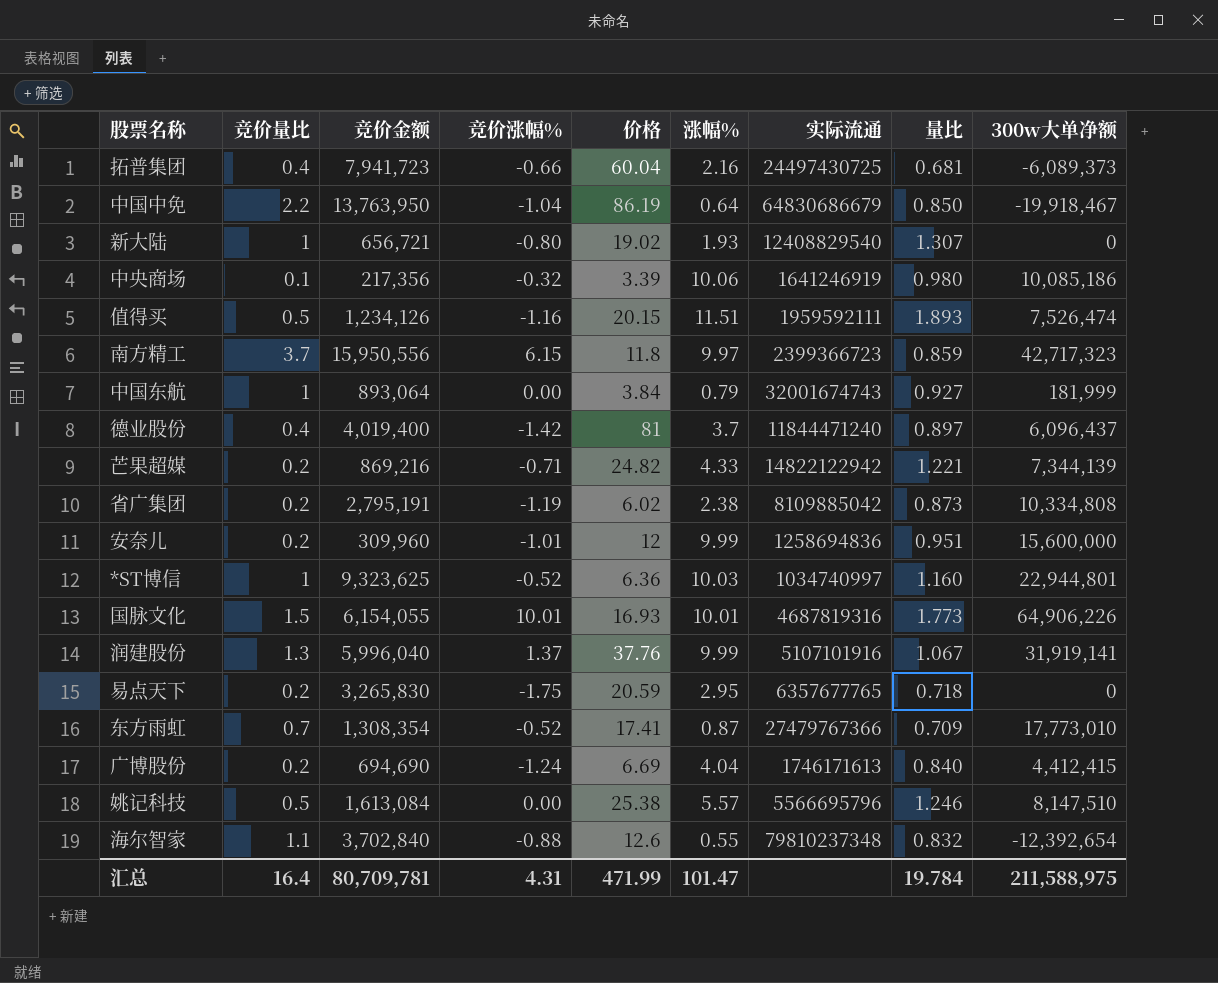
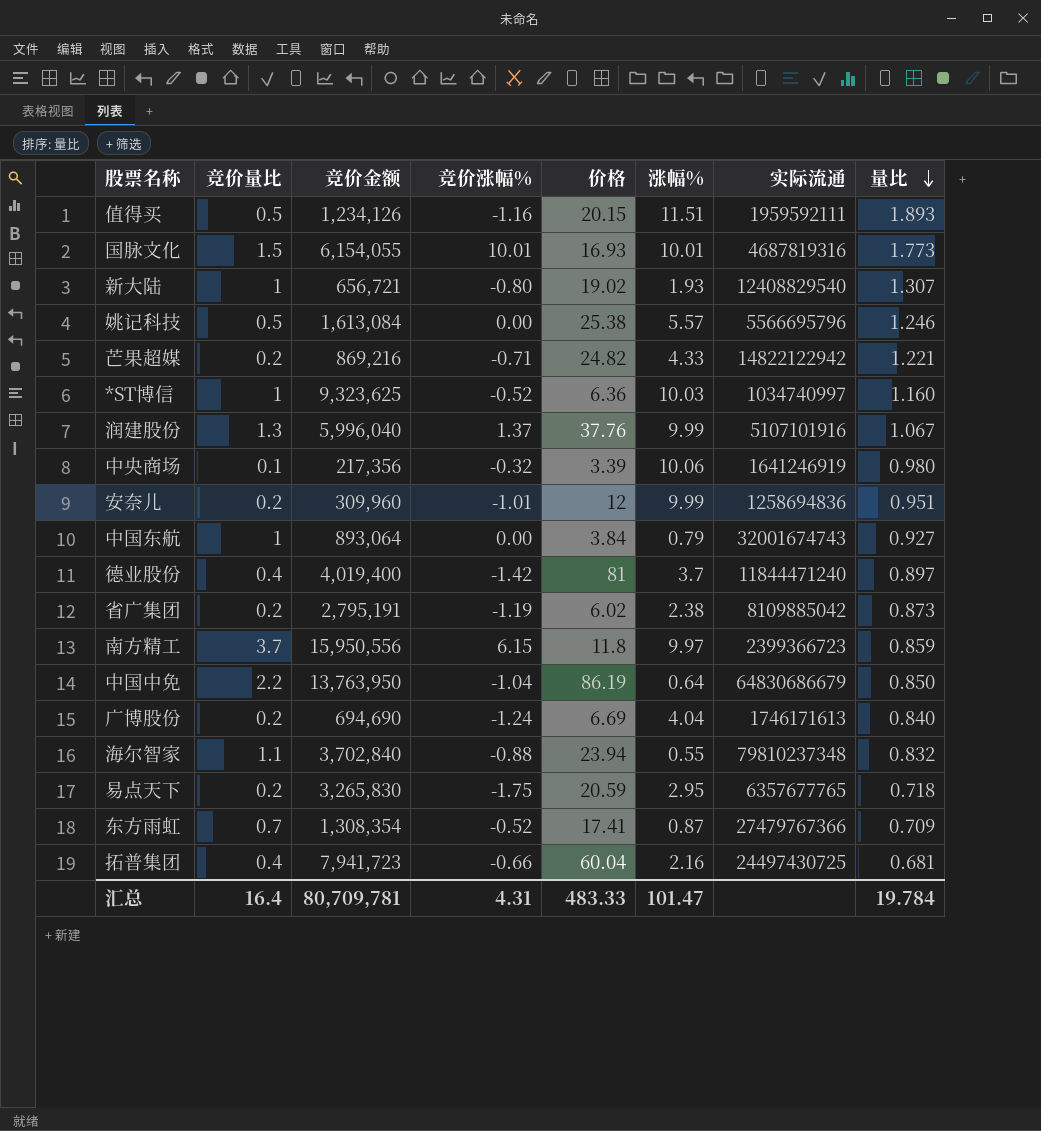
row order: none -> 量比 descending
column 300w大单净额 | position: 9 -> none
海尔智家 | 价格: 12.6 -> 23.94
汇总 | 价格: 471.99 -> 483.33

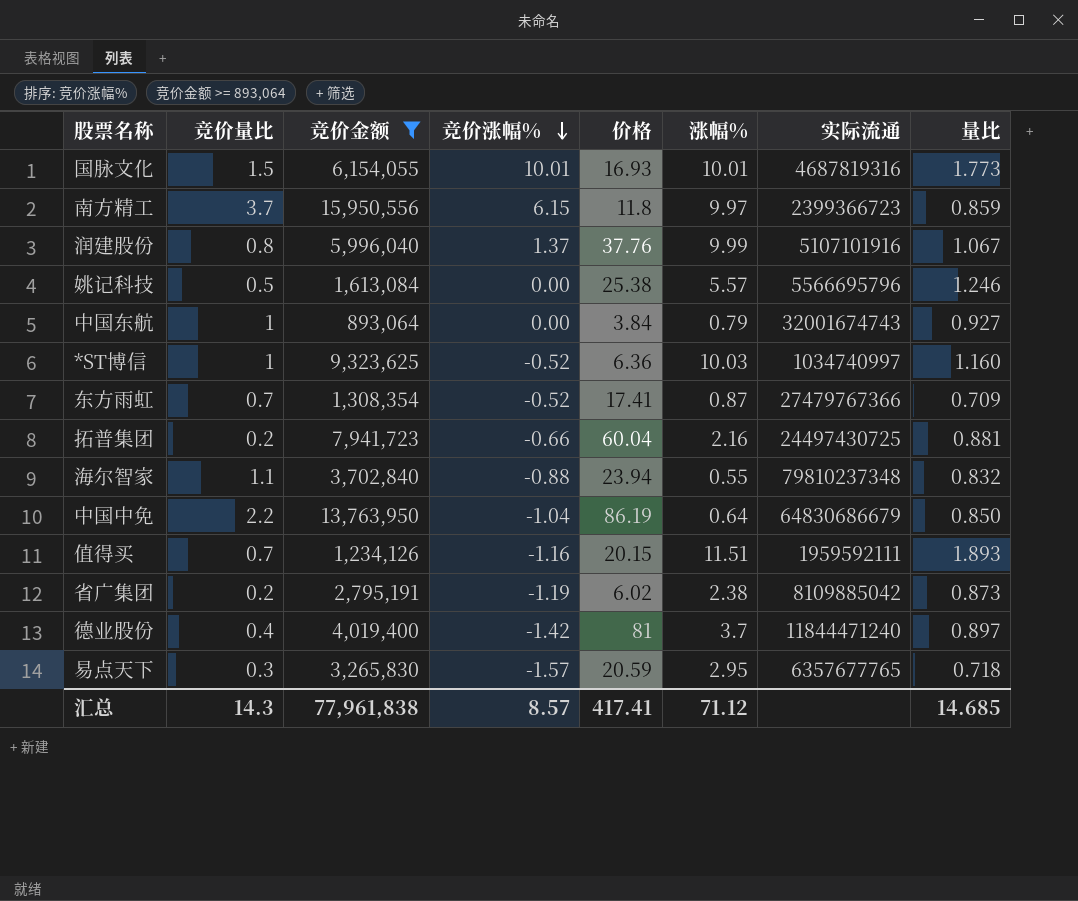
filter: none -> 竞价金额 >= 893,064
row order: 量比 descending -> 竞价涨幅% descending
润建股份 | 竞价量比: 1.3 -> 0.8
拓普集团 | 竞价量比: 0.4 -> 0.2
拓普集团 | 量比: 0.681 -> 0.881
值得买 | 竞价量比: 0.5 -> 0.7
易点天下 | 竞价量比: 0.2 -> 0.3
易点天下 | 竞价涨幅%: -1.75 -> -1.57
汇总 | 竞价量比: 16.4 -> 14.3
汇总 | 竞价金额: 80,709,781 -> 77,961,838
汇总 | 竞价涨幅%: 4.31 -> 8.57
汇总 | 价格: 483.33 -> 417.41
汇总 | 涨幅%: 101.47 -> 71.12
汇总 | 量比: 19.784 -> 14.685

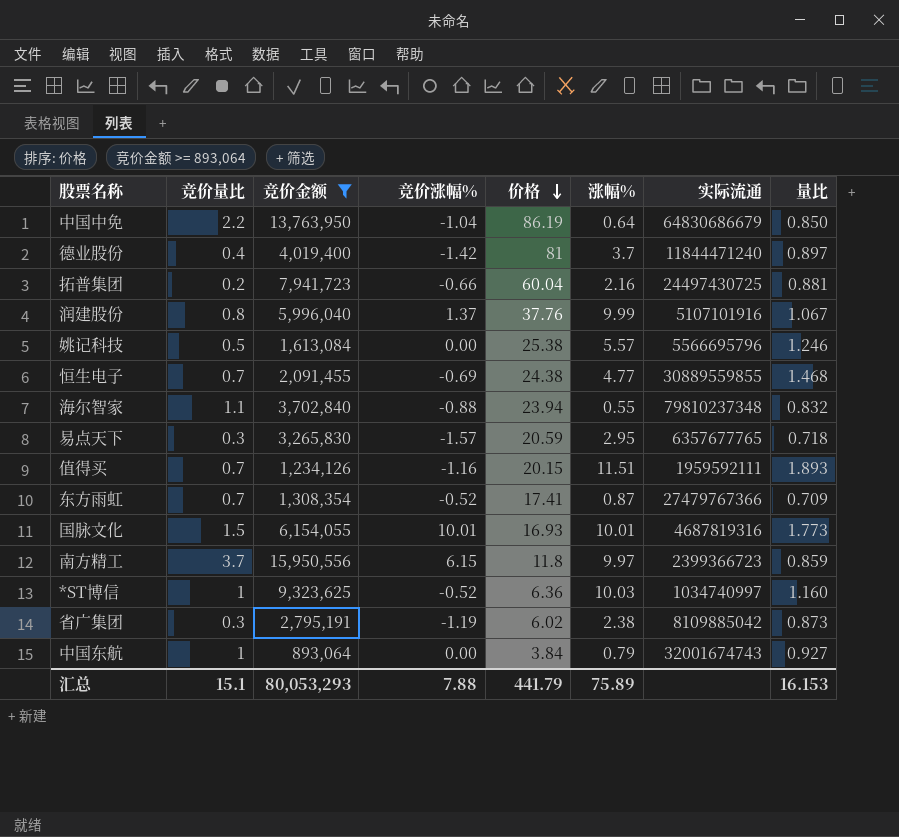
row order: 竞价涨幅% descending -> 价格 descending
row 恒生电子: none -> 0.7 | 2,091,455 | -0.69 | 24.38 | 4.77 | 30889559855 | 1.468
省广集团 | 竞价量比: 0.2 -> 0.3
汇总 | 竞价量比: 14.3 -> 15.1
汇总 | 竞价金额: 77,961,838 -> 80,053,293
汇总 | 竞价涨幅%: 8.57 -> 7.88
汇总 | 价格: 417.41 -> 441.79
汇总 | 涨幅%: 71.12 -> 75.89
汇总 | 量比: 14.685 -> 16.153

